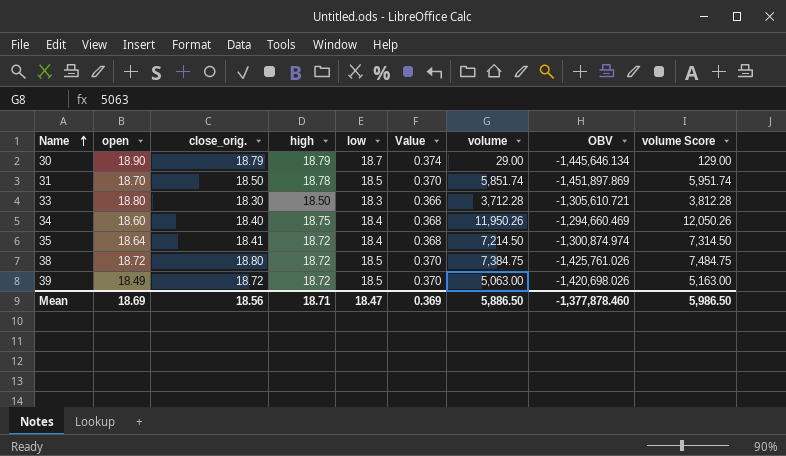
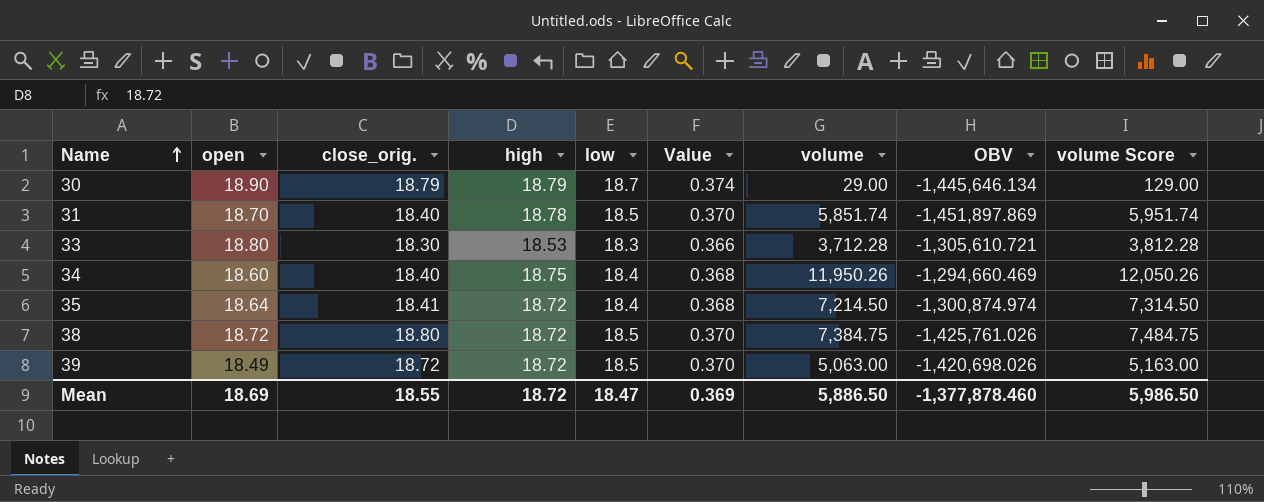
31 | close_orig.: 18.50 -> 18.40
33 | high: 18.50 -> 18.53
Mean | close_orig.: 18.56 -> 18.55
Mean | high: 18.71 -> 18.72

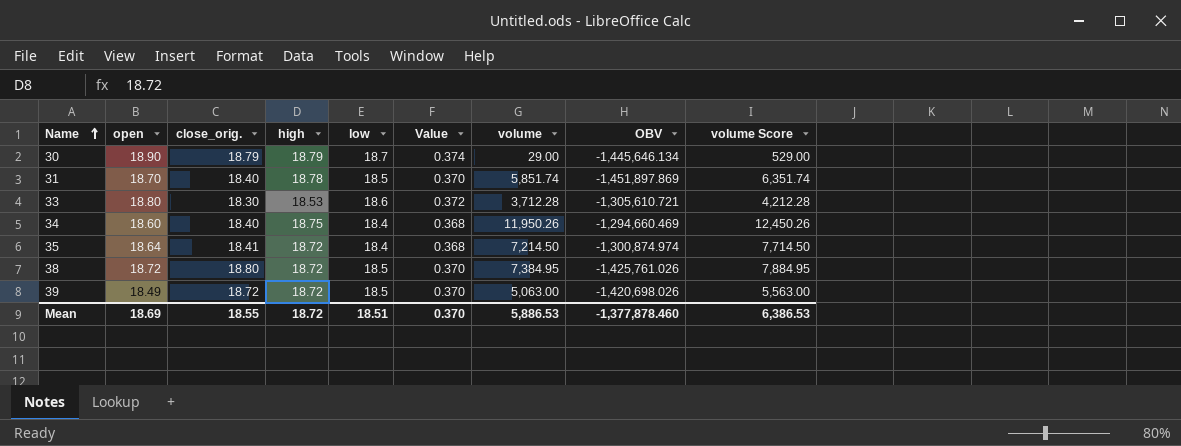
column volume Score | formula: [volume] + 100 -> [volume] + 500
33 | low: 18.3 -> 18.6
33 | Value: 0.366 -> 0.372
38 | volume: 7,384.75 -> 7,384.95
Mean | low: 18.47 -> 18.51
Mean | Value: 0.369 -> 0.370
Mean | volume: 5,886.50 -> 5,886.53
Mean | volume Score: 5,986.50 -> 6,386.53

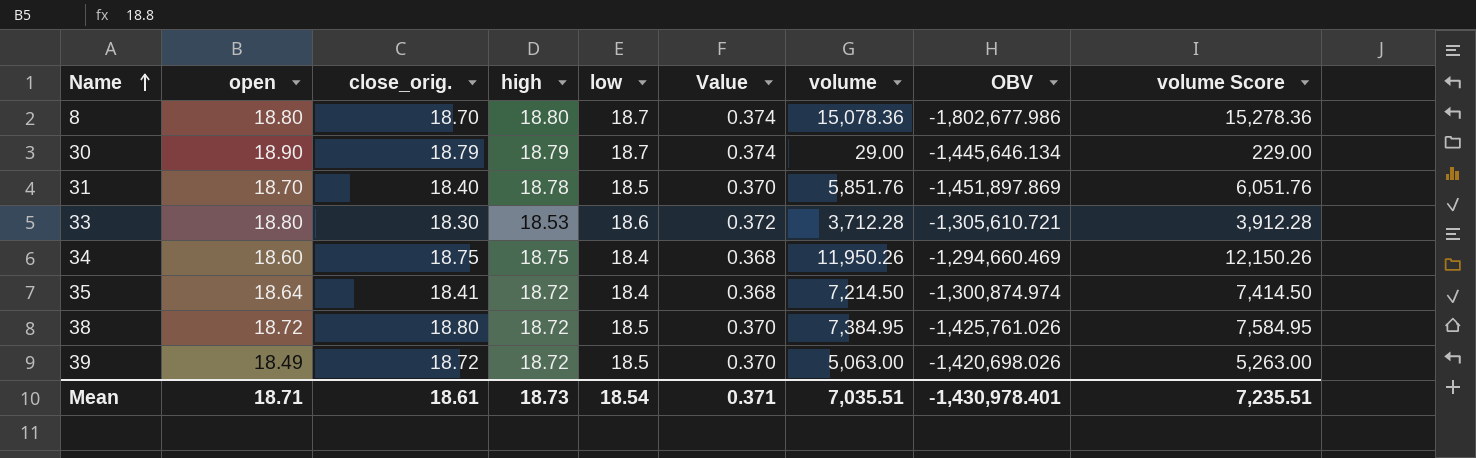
column volume Score | formula: [volume] + 500 -> [volume] + 200
row 8: none -> 18.80 | 18.70 | 18.80 | 18.7 | 0.374 | 15,078.36 | -1,802,677.986 | 15,278.36
31 | volume: 5,851.74 -> 5,851.76
34 | close_orig.: 18.40 -> 18.75
Mean | open: 18.69 -> 18.71
Mean | close_orig.: 18.55 -> 18.61
Mean | high: 18.72 -> 18.73
Mean | low: 18.51 -> 18.54
Mean | Value: 0.370 -> 0.371
Mean | volume: 5,886.53 -> 7,035.51
Mean | OBV: -1,377,878.460 -> -1,430,978.401
Mean | volume Score: 6,386.53 -> 7,235.51

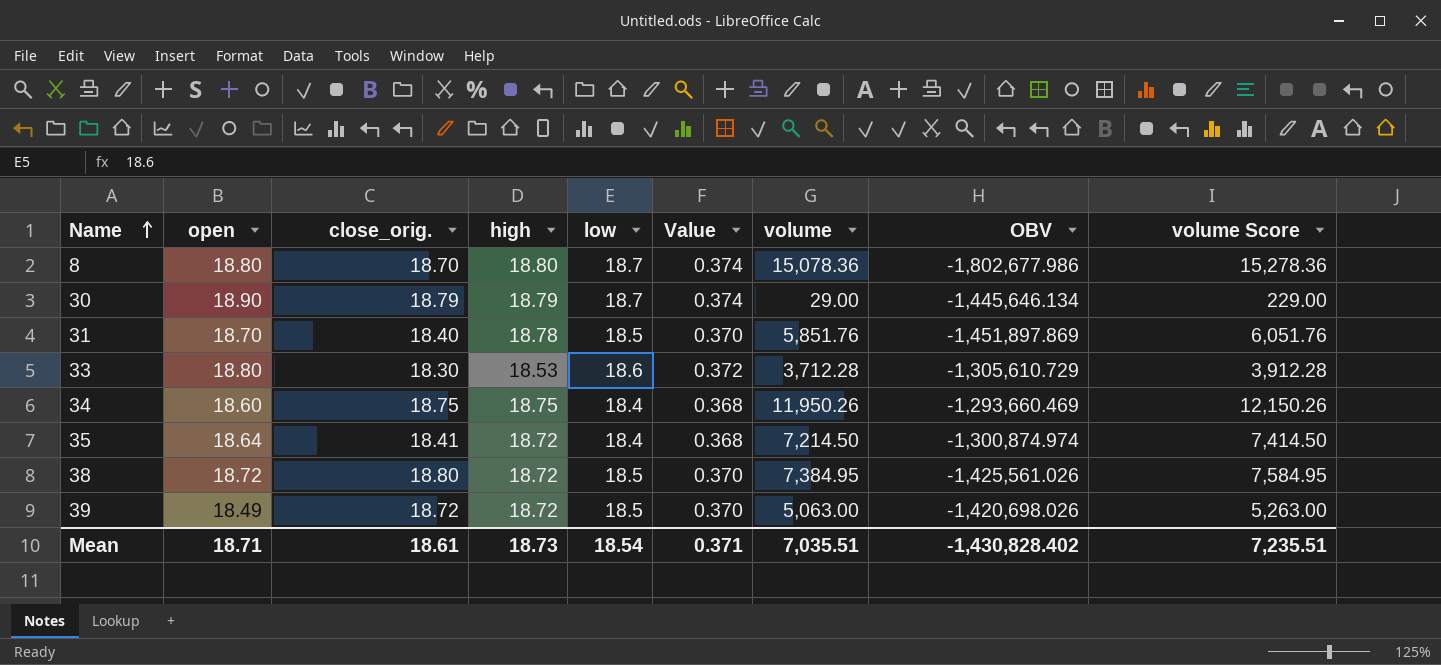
33 | OBV: -1,305,610.721 -> -1,305,610.729
34 | OBV: -1,294,660.469 -> -1,293,660.469
38 | OBV: -1,425,761.026 -> -1,425,561.026
Mean | OBV: -1,430,978.401 -> -1,430,828.402

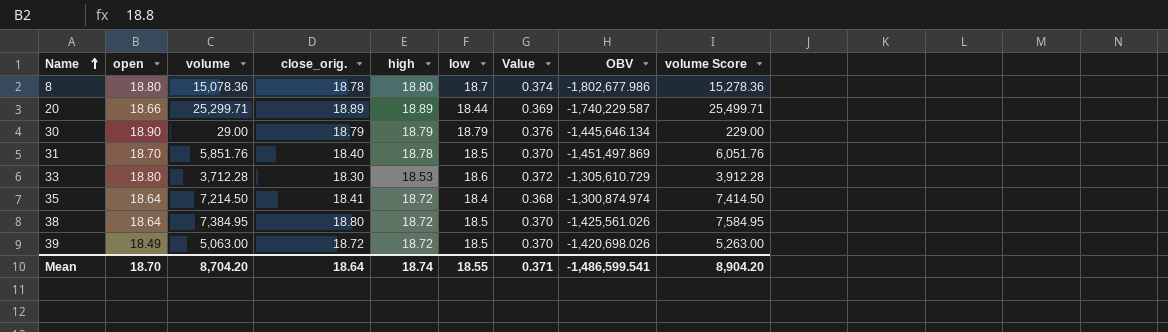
column volume | position: 7 -> 3
row 34: 18.60 | 18.75 | 18.75 | 18.4 | 0.368 | 11,950.26 | -1,293,660.469 | 12,150.26 -> none
8 | close_orig.: 18.70 -> 18.78
row 20: none -> 18.66 | 25,299.71 | 18.89 | 18.89 | 18.44 | 0.369 | -1,740,229.587 | 25,499.71
30 | low: 18.7 -> 18.79
30 | Value: 0.374 -> 0.376
31 | OBV: -1,451,897.869 -> -1,451,497.869
38 | open: 18.72 -> 18.64
Mean | open: 18.71 -> 18.70
Mean | volume: 7,035.51 -> 8,704.20
Mean | close_orig.: 18.61 -> 18.64
Mean | high: 18.73 -> 18.74
Mean | low: 18.54 -> 18.55
Mean | OBV: -1,430,828.402 -> -1,486,599.541
Mean | volume Score: 7,235.51 -> 8,904.20

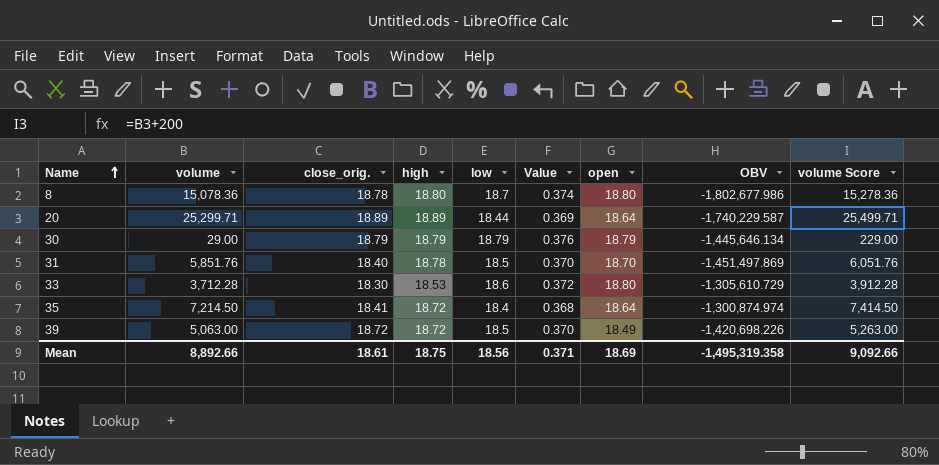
column open | position: 2 -> 7
row 38: 18.64 | 7,384.95 | 18.80 | 18.72 | 18.5 | 0.370 | -1,425,561.026 | 7,584.95 -> none
20 | open: 18.66 -> 18.64
30 | open: 18.90 -> 18.79
39 | OBV: -1,420,698.026 -> -1,420,698.226
Mean | volume: 8,704.20 -> 8,892.66
Mean | close_orig.: 18.64 -> 18.61
Mean | high: 18.74 -> 18.75
Mean | low: 18.55 -> 18.56
Mean | open: 18.70 -> 18.69
Mean | OBV: -1,486,599.541 -> -1,495,319.358
Mean | volume Score: 8,904.20 -> 9,092.66

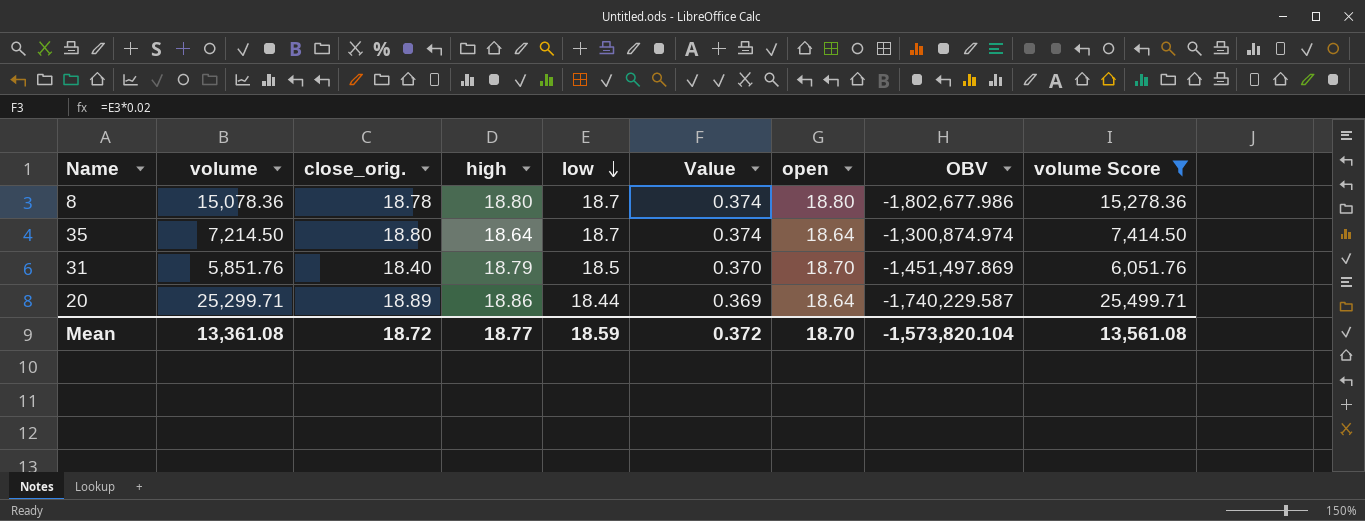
filter: none -> volume Score >= 6,051.76
row order: Name ascending -> low descending
35 | close_orig.: 18.41 -> 18.80
35 | high: 18.72 -> 18.64
35 | low: 18.4 -> 18.7
35 | Value: 0.368 -> 0.374
31 | high: 18.78 -> 18.79
20 | high: 18.89 -> 18.86
Mean | volume: 8,892.66 -> 13,361.08
Mean | close_orig.: 18.61 -> 18.72
Mean | high: 18.75 -> 18.77
Mean | low: 18.56 -> 18.59
Mean | Value: 0.371 -> 0.372
Mean | open: 18.69 -> 18.70
Mean | OBV: -1,495,319.358 -> -1,573,820.104
Mean | volume Score: 9,092.66 -> 13,561.08

